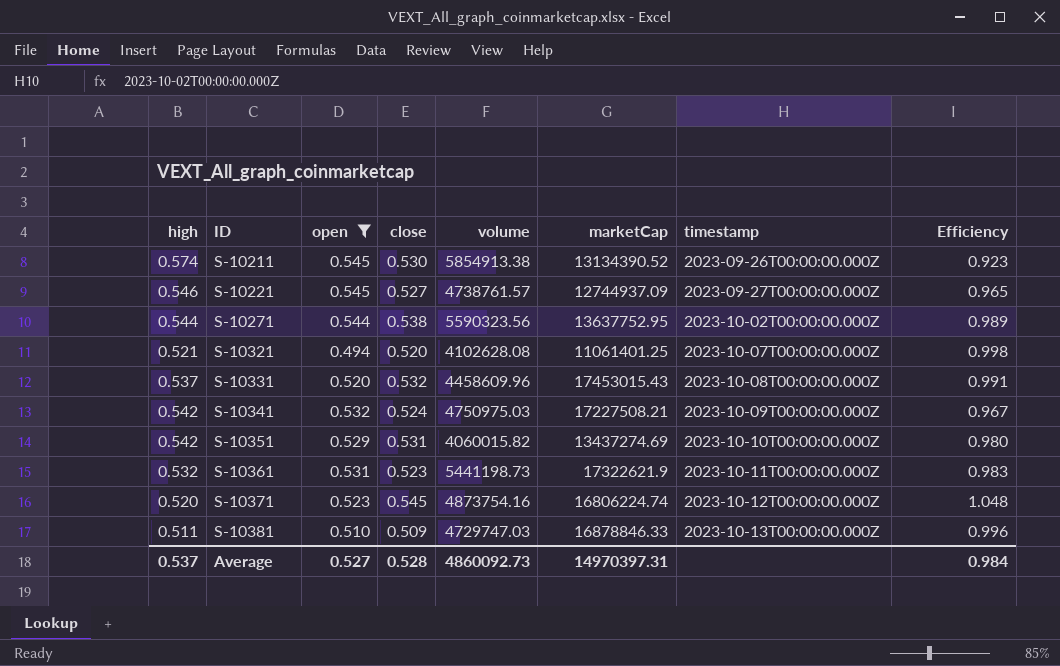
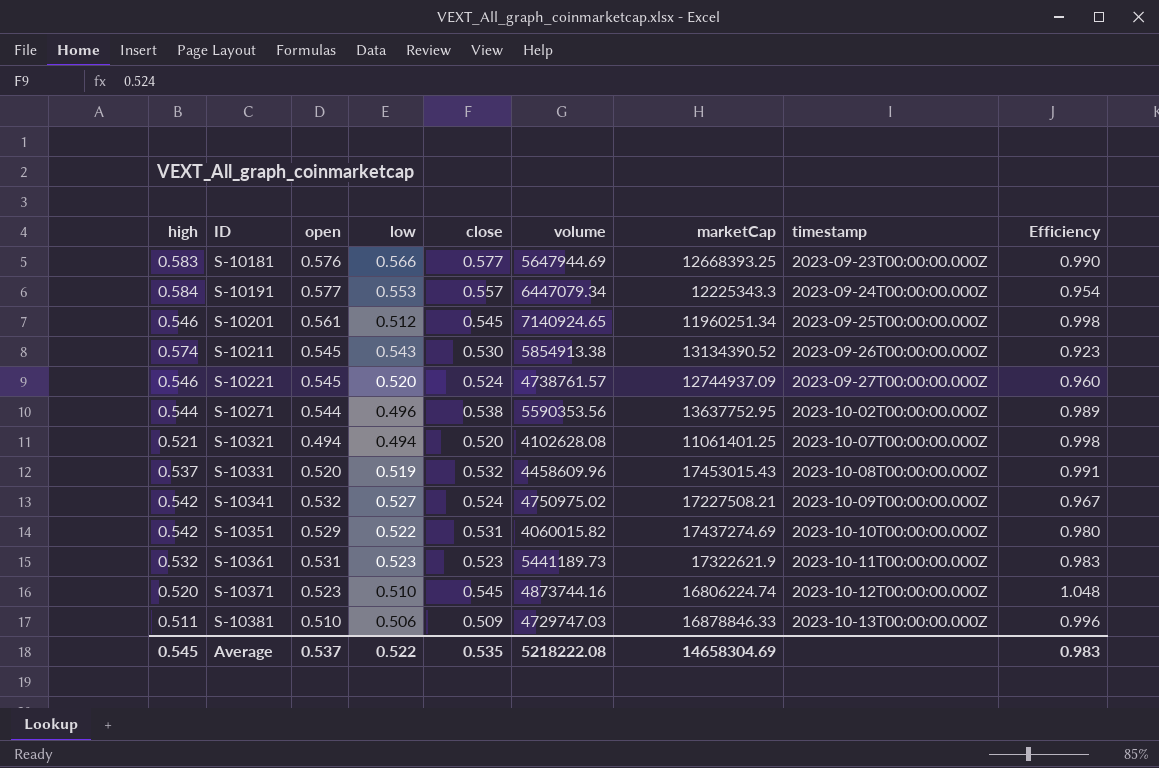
filter: open <= 0.545 -> none
column low | position: none -> 4
S-10221 | close: 0.527 -> 0.524
S-10221 | Efficiency: 0.965 -> 0.960
S-10271 | volume: 5590323.56 -> 5590353.56
S-10341 | volume: 4750975.03 -> 4750975.02
S-10351 | marketCap: 13437274.69 -> 17437274.69
S-10361 | volume: 5441198.73 -> 5441189.73
S-10371 | volume: 4873754.16 -> 4873744.16
Average | high: 0.537 -> 0.545
Average | open: 0.527 -> 0.537
Average | close: 0.528 -> 0.535
Average | volume: 4860092.73 -> 5218222.08
Average | marketCap: 14970397.31 -> 14658304.69
Average | Efficiency: 0.984 -> 0.983

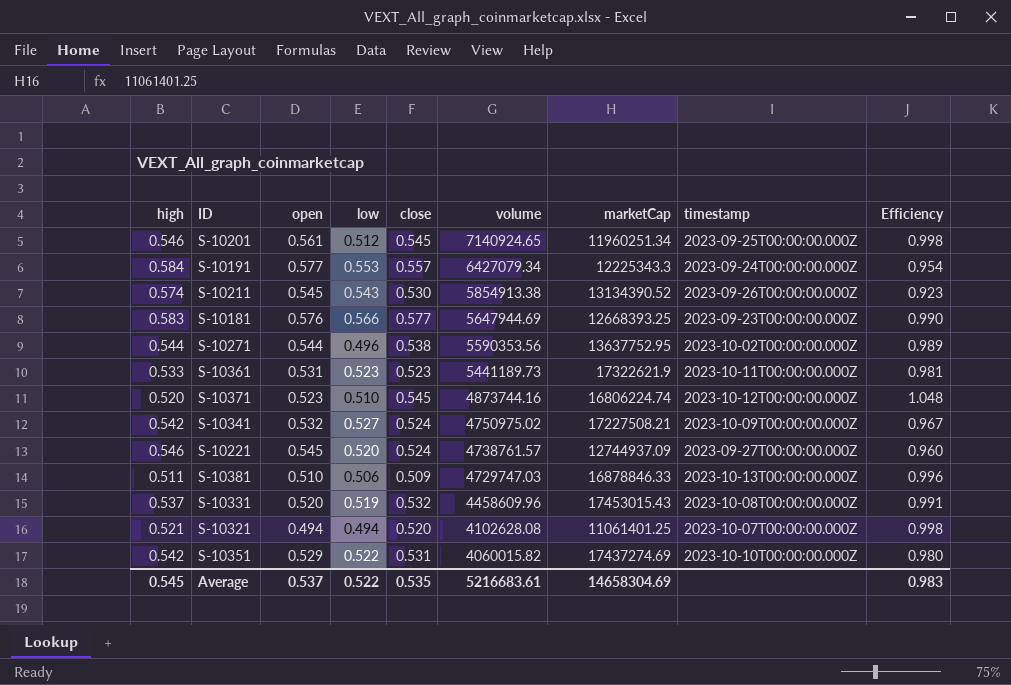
row order: ID ascending -> volume descending
S-10191 | volume: 6447079.34 -> 6427079.34
S-10361 | high: 0.532 -> 0.533
S-10361 | Efficiency: 0.983 -> 0.981
Average | volume: 5218222.08 -> 5216683.61

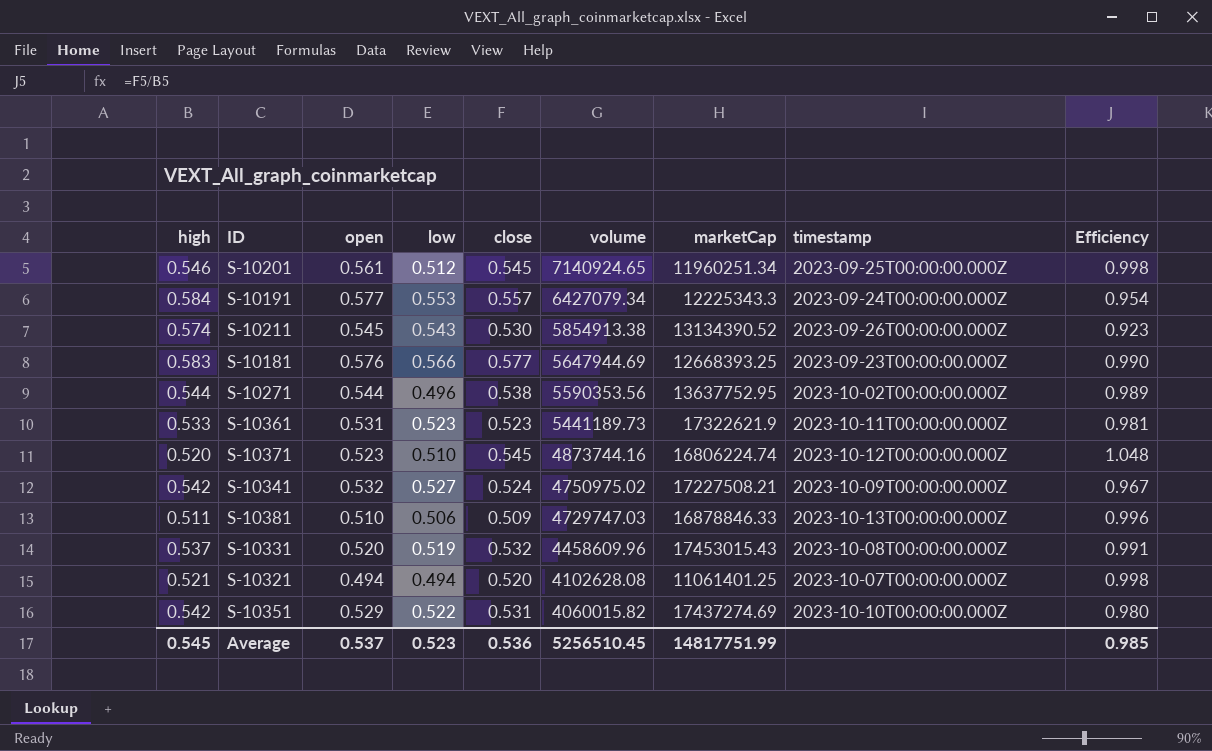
row S-10221: 0.546 | 0.545 | 0.520 | 0.524 | 4738761.57 | 12744937.09 | 2023-09-27T00:00:00.000Z | 0.960 -> none
Average | low: 0.522 -> 0.523
Average | close: 0.535 -> 0.536
Average | volume: 5216683.61 -> 5256510.45
Average | marketCap: 14658304.69 -> 14817751.99
Average | Efficiency: 0.983 -> 0.985

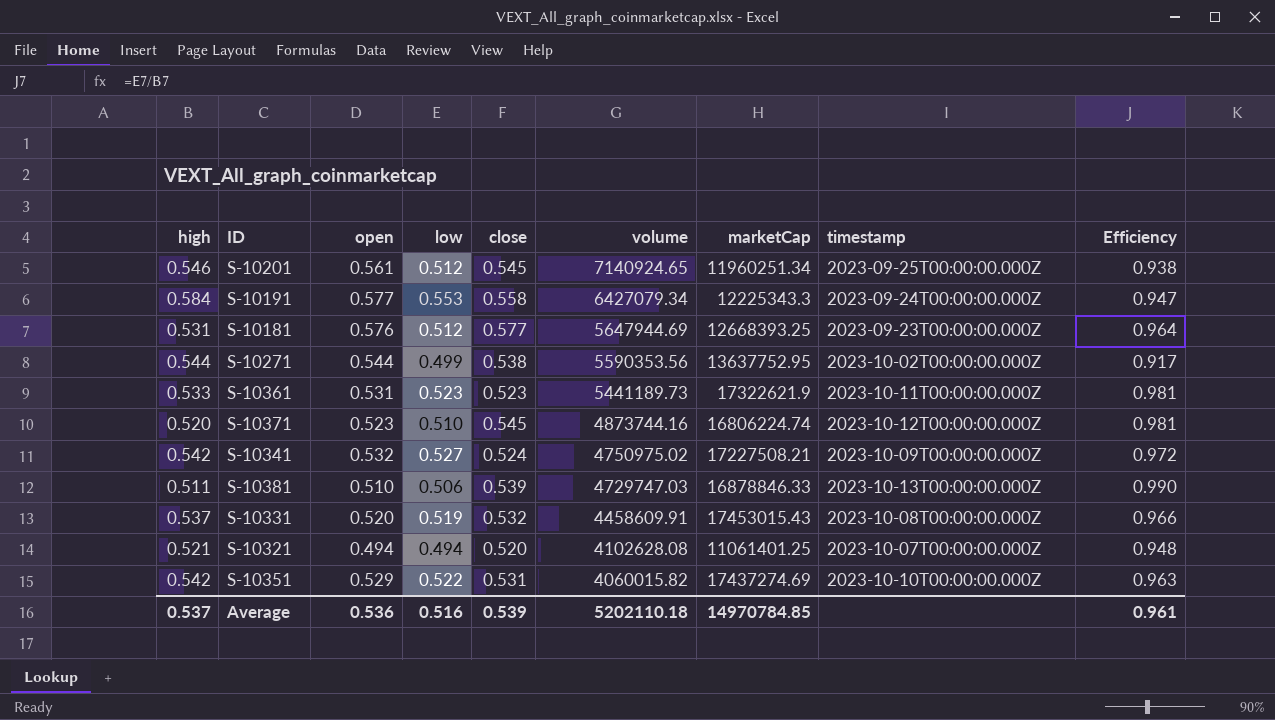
column Efficiency | formula: [close] / [high] -> [low] / [high]
row S-10211: 0.574 | 0.545 | 0.543 | 0.530 | 5854913.38 | 13134390.52 | 2023-09-26T00:00:00.000Z | 0.923 -> none
S-10191 | close: 0.557 -> 0.558
S-10181 | high: 0.583 -> 0.531
S-10181 | low: 0.566 -> 0.512
S-10271 | low: 0.496 -> 0.499
S-10381 | close: 0.509 -> 0.539
S-10331 | volume: 4458609.96 -> 4458609.91
Average | high: 0.545 -> 0.537
Average | open: 0.537 -> 0.536
Average | low: 0.523 -> 0.516
Average | close: 0.536 -> 0.539
Average | volume: 5256510.45 -> 5202110.18
Average | marketCap: 14817751.99 -> 14970784.85
Average | Efficiency: 0.985 -> 0.961

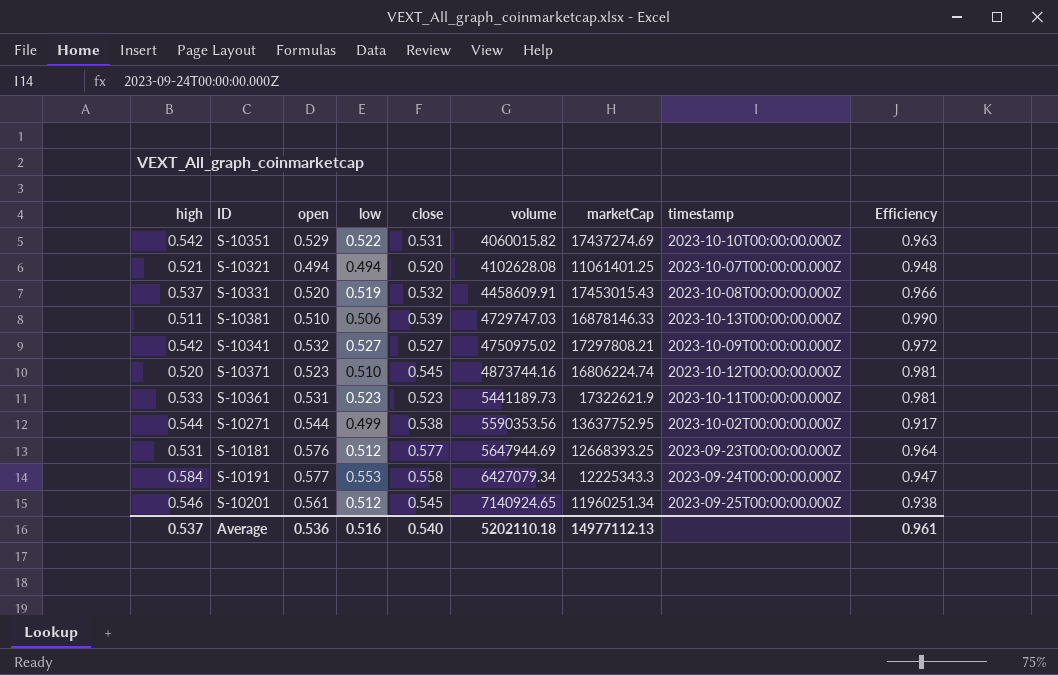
row order: volume descending -> volume ascending
S-10381 | marketCap: 16878846.33 -> 16878146.33
S-10341 | close: 0.524 -> 0.527
S-10341 | marketCap: 17227508.21 -> 17297808.21
Average | close: 0.539 -> 0.540
Average | marketCap: 14970784.85 -> 14977112.13

